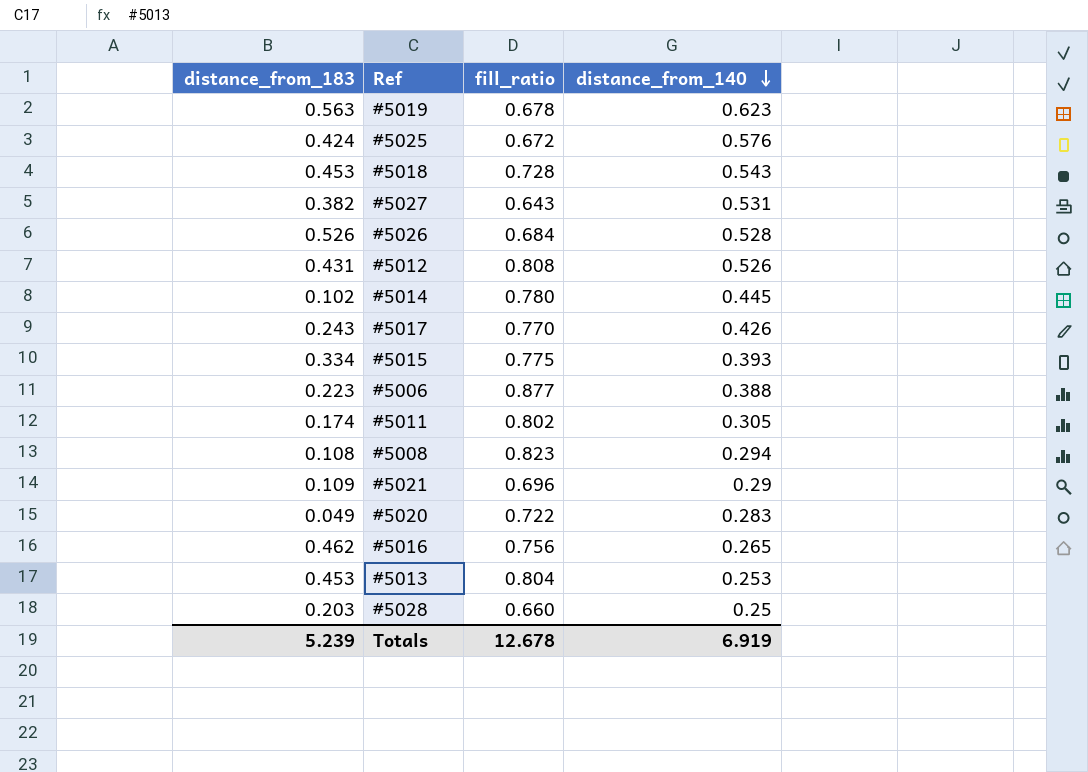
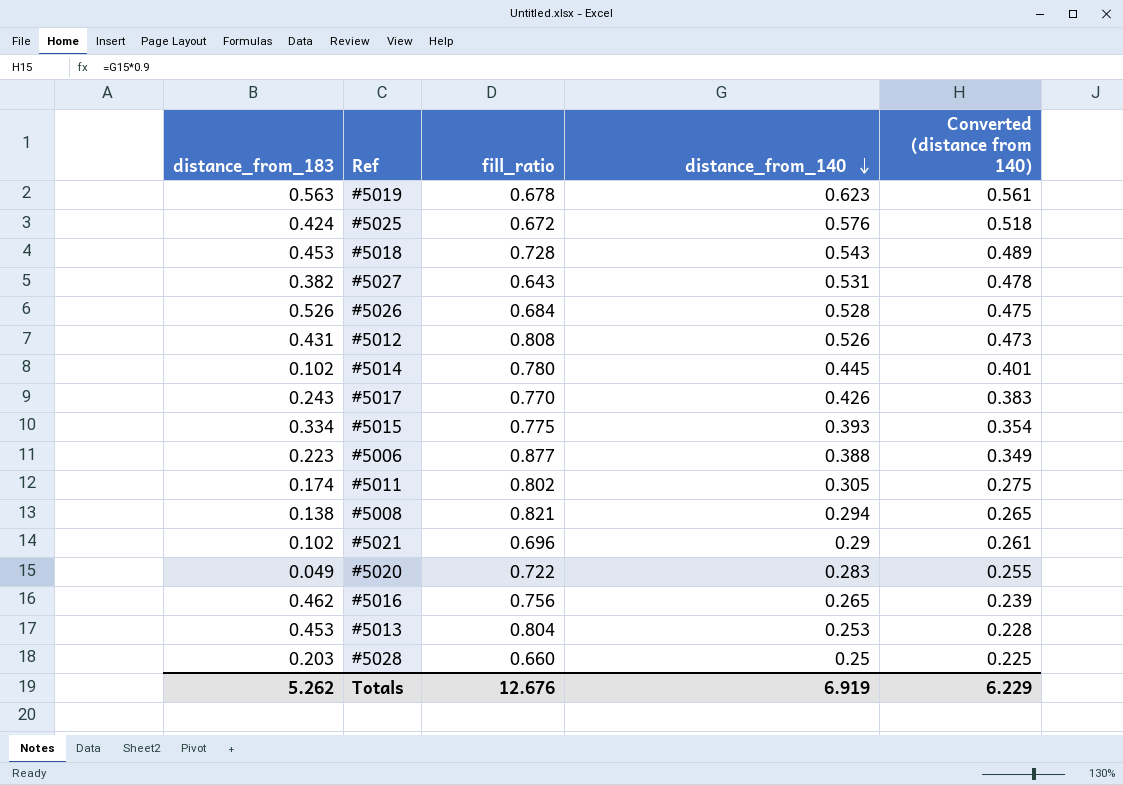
column Converted (distance from 140) | formula: none -> [distance_from_140] * 0.9
#5008 | distance_from_183: 0.108 -> 0.138
#5008 | fill_ratio: 0.823 -> 0.821
#5021 | distance_from_183: 0.109 -> 0.102
Totals | distance_from_183: 5.239 -> 5.262
Totals | fill_ratio: 12.678 -> 12.676

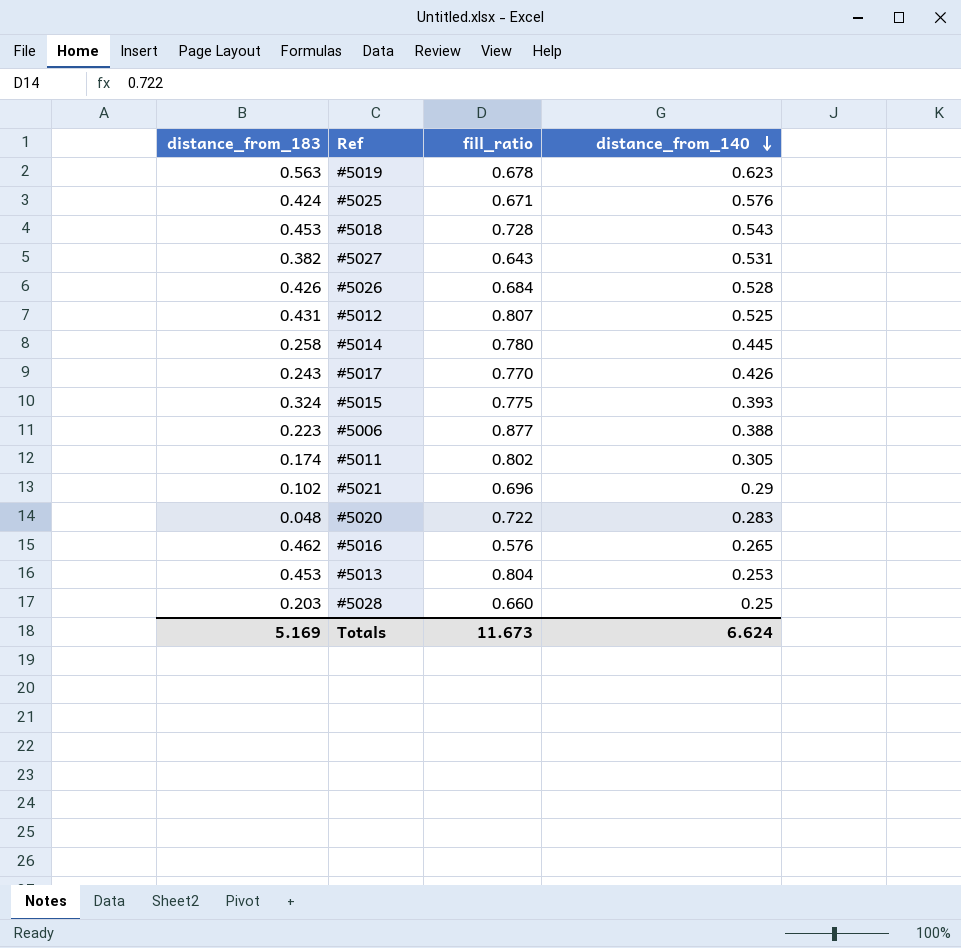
column Converted (distance from 140) | formula: [distance_from_140] * 0.9 -> none
row #5008: 0.138 | 0.821 | 0.294 | 0.265 -> none
#5025 | fill_ratio: 0.672 -> 0.671
#5026 | distance_from_183: 0.526 -> 0.426
#5012 | fill_ratio: 0.808 -> 0.807
#5012 | distance_from_140: 0.526 -> 0.525
#5014 | distance_from_183: 0.102 -> 0.258
#5015 | distance_from_183: 0.334 -> 0.324
#5020 | distance_from_183: 0.049 -> 0.048
#5016 | fill_ratio: 0.756 -> 0.576
Totals | distance_from_183: 5.262 -> 5.169
Totals | fill_ratio: 12.676 -> 11.673
Totals | distance_from_140: 6.919 -> 6.624

